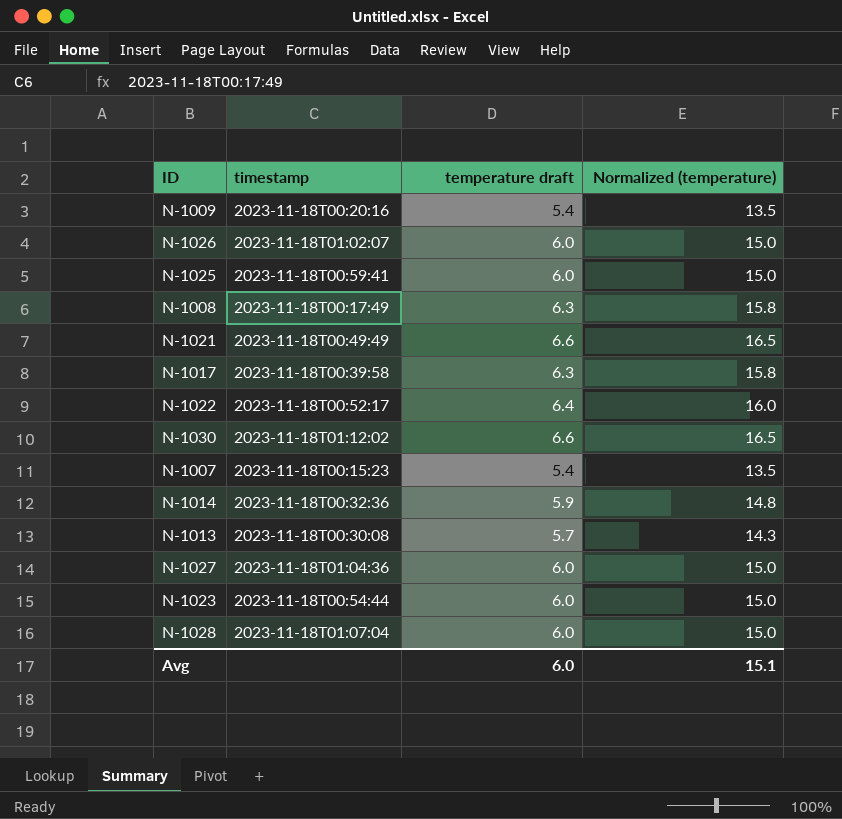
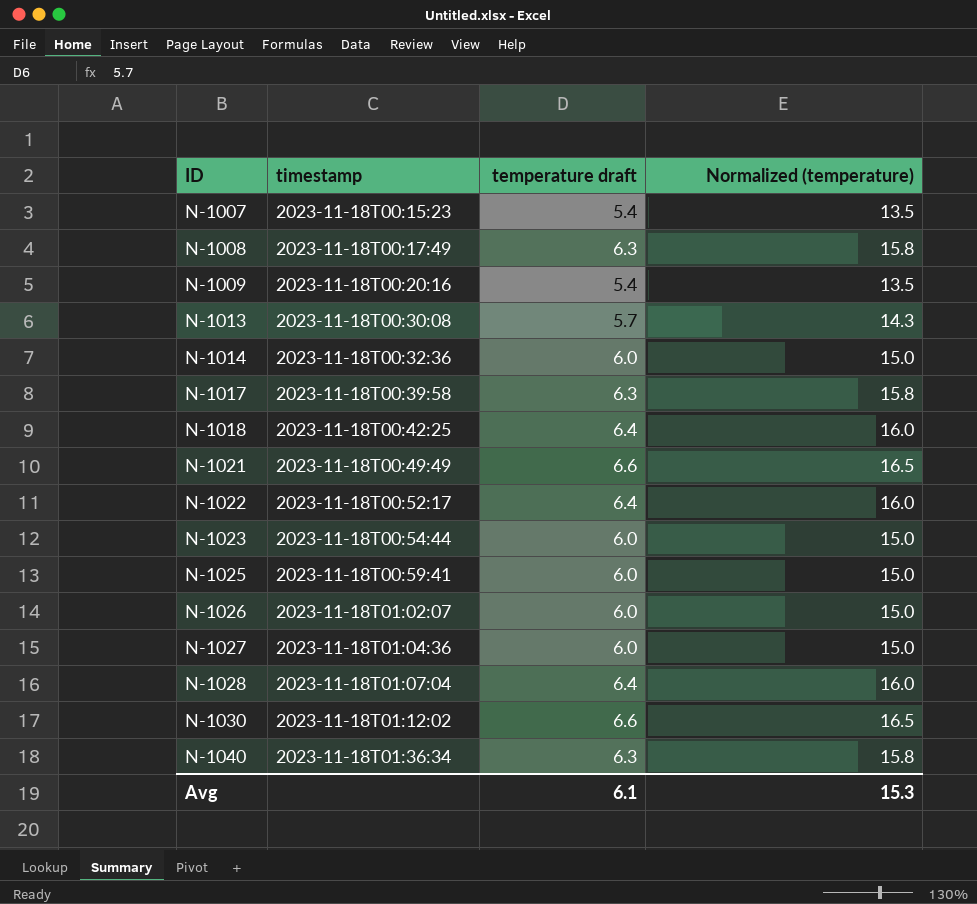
row order: none -> ID ascending
N-1014 | temperature draft: 5.9 -> 6.0
N-1014 | Normalized (temperature): 14.8 -> 15.0
row N-1018: none -> 2023-11-18T00:42:25 | 6.4 | 16.0
N-1028 | temperature draft: 6.0 -> 6.4
N-1028 | Normalized (temperature): 15.0 -> 16.0
row N-1040: none -> 2023-11-18T01:36:34 | 6.3 | 15.8
Avg | temperature draft: 6.0 -> 6.1
Avg | Normalized (temperature): 15.1 -> 15.3

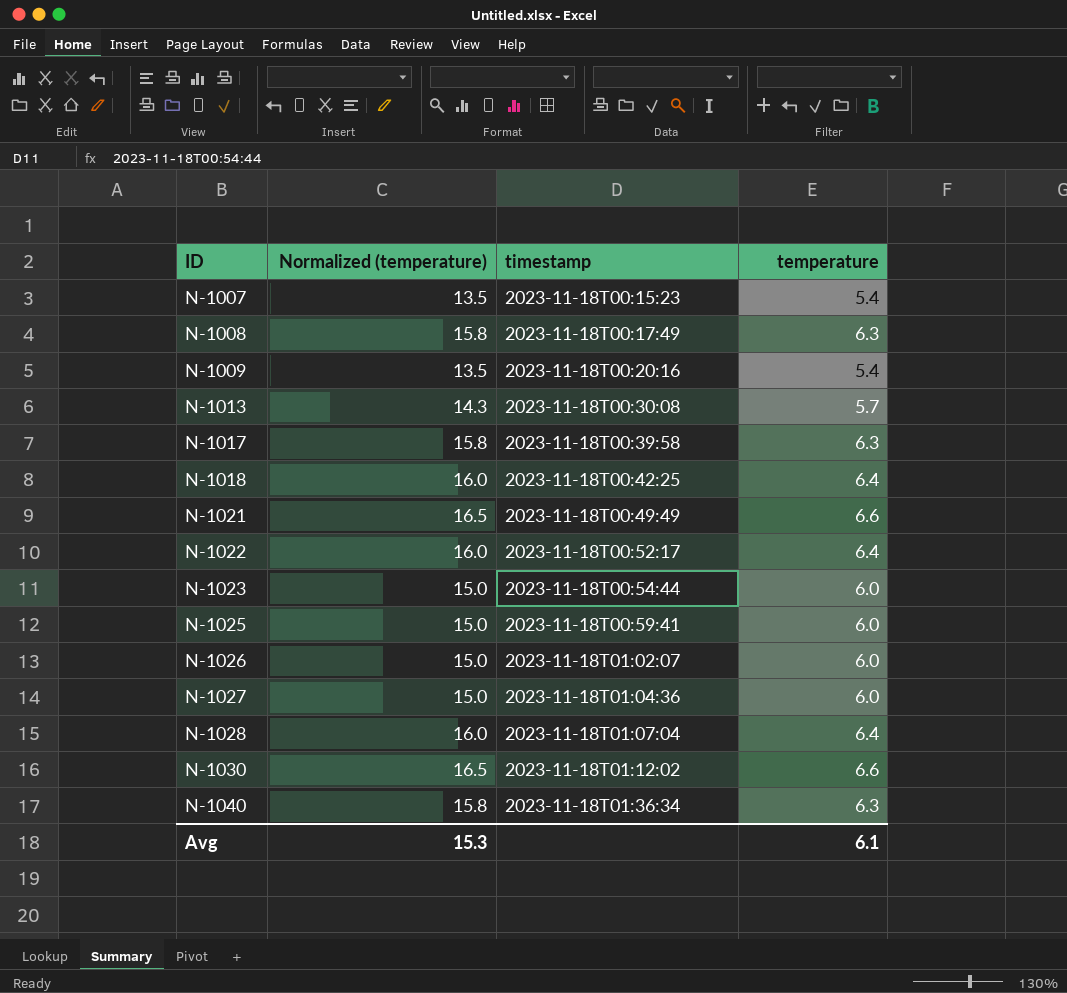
column Normalized (temperature) | position: 4 -> 2
column name: temperature draft -> temperature
row N-1014: 2023-11-18T00:32:36 | 6.0 | 15.0 -> none

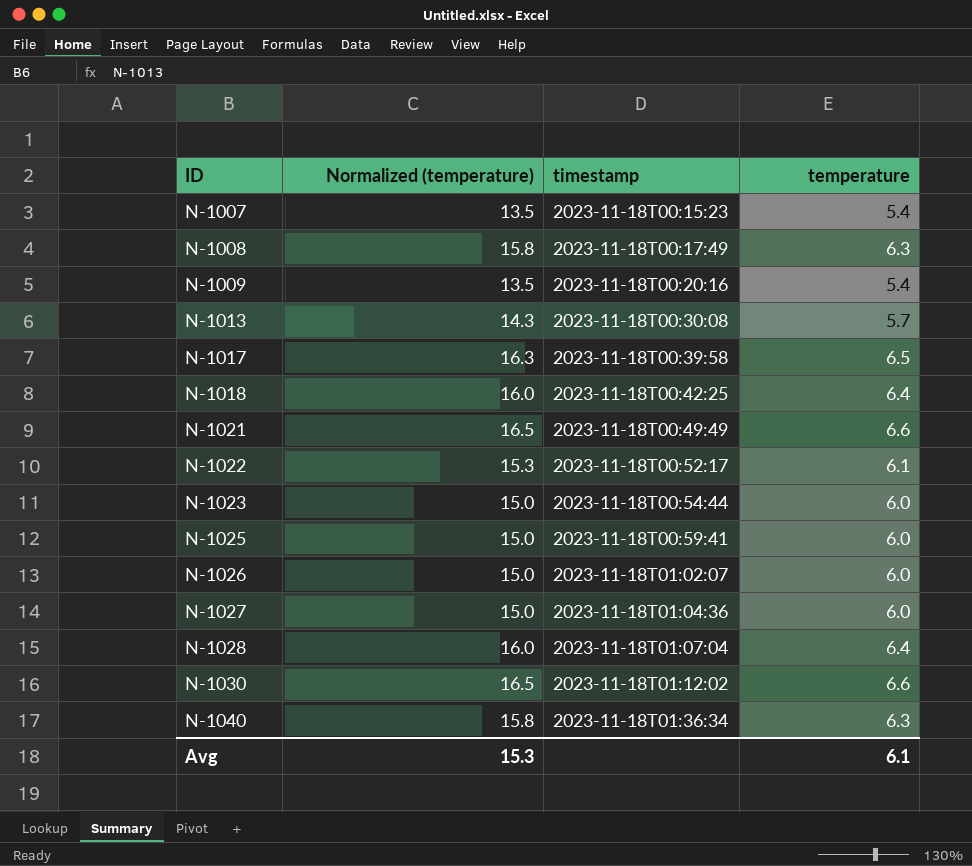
N-1017 | Normalized (temperature): 15.8 -> 16.3
N-1017 | temperature: 6.3 -> 6.5
N-1022 | Normalized (temperature): 16.0 -> 15.3
N-1022 | temperature: 6.4 -> 6.1

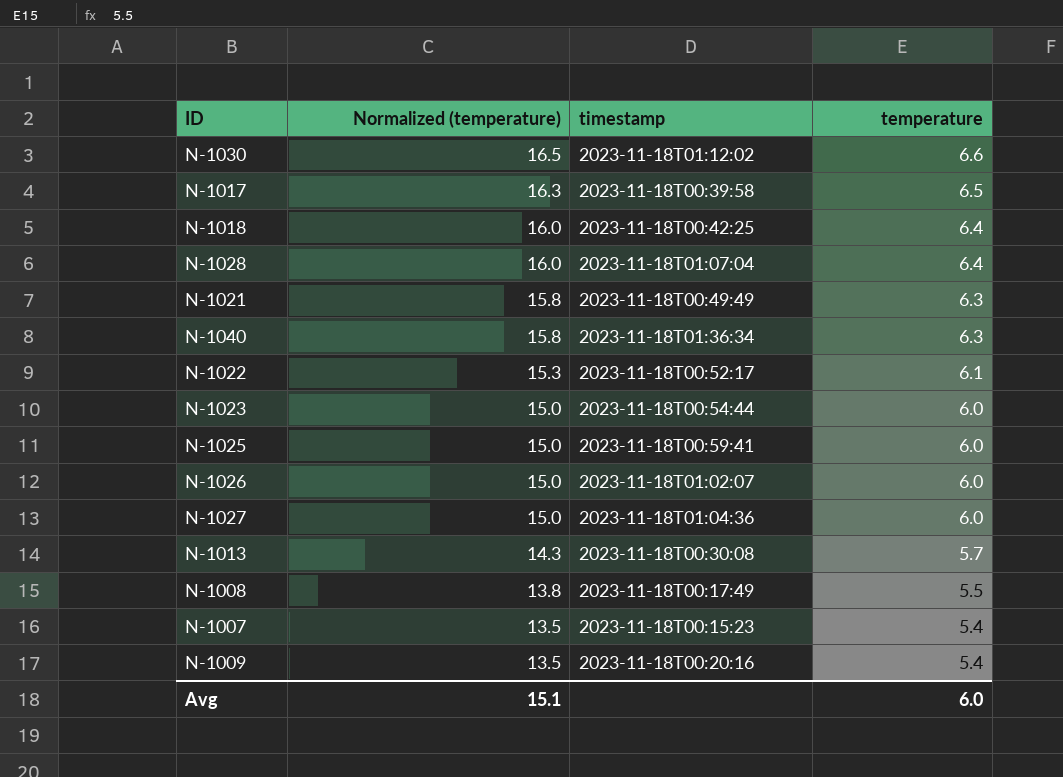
row order: ID ascending -> Normalized (temperature) descending
N-1021 | Normalized (temperature): 16.5 -> 15.8
N-1021 | temperature: 6.6 -> 6.3
N-1008 | Normalized (temperature): 15.8 -> 13.8
N-1008 | temperature: 6.3 -> 5.5
Avg | Normalized (temperature): 15.3 -> 15.1
Avg | temperature: 6.1 -> 6.0

